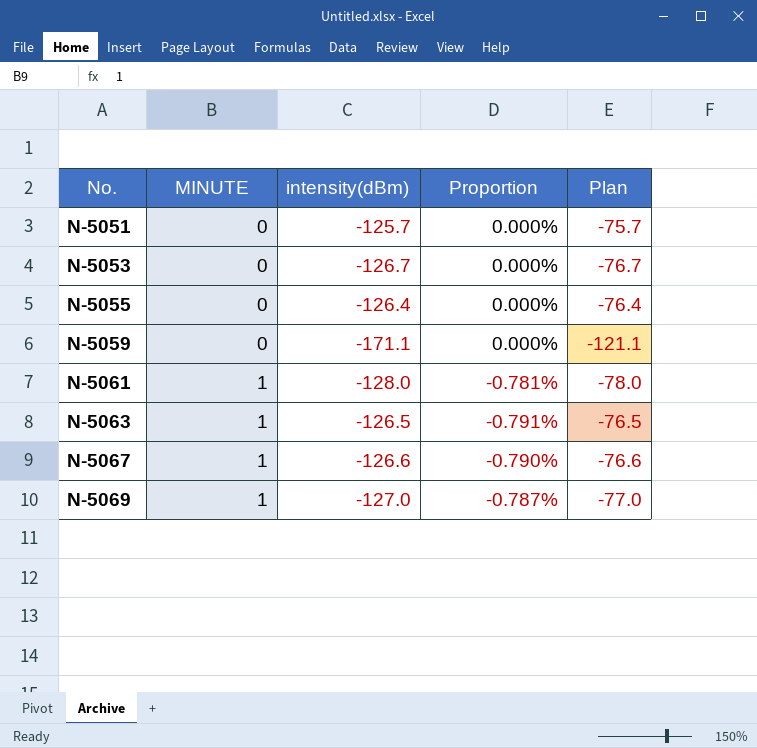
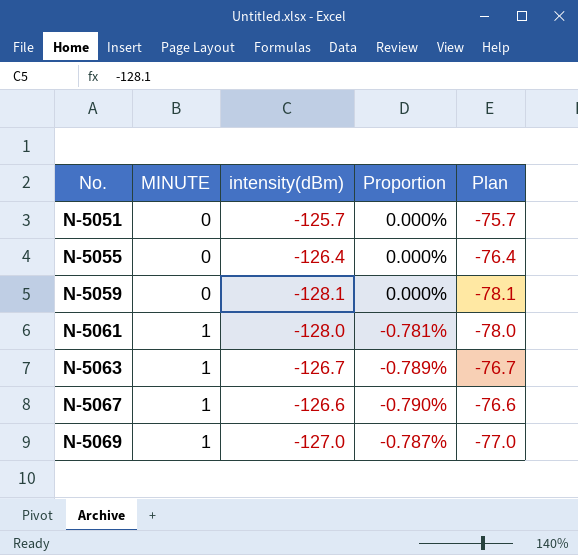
row N-5053: 0 | -126.7 | 0.000% | -76.7 -> none
N-5059 | intensity(dBm): -171.1 -> -128.1
N-5059 | Plan: -121.1 -> -78.1
N-5063 | intensity(dBm): -126.5 -> -126.7
N-5063 | Proportion: -0.791% -> -0.789%
N-5063 | Plan: -76.5 -> -76.7

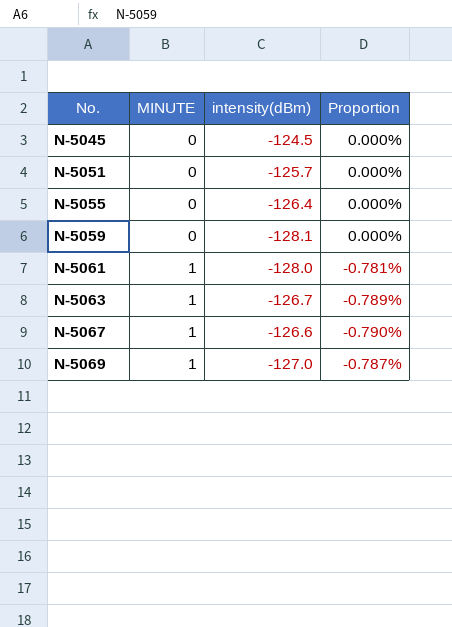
column Plan | formula: [intensity(dBm)] + 50 -> none
row N-5045: none -> 0 | -124.5 | 0.000%

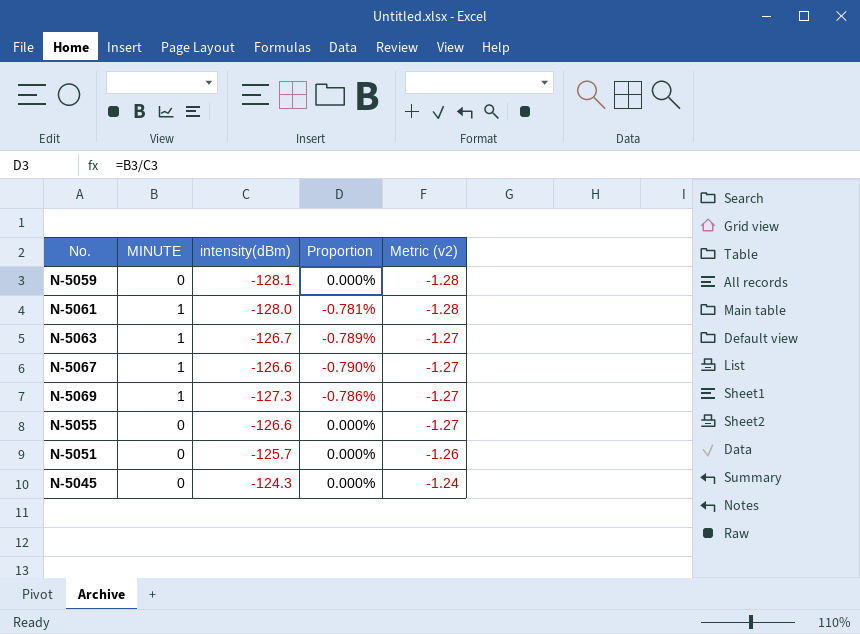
row order: No. ascending -> Metric (v2) ascending
column Metric (v2) | formula: none -> [intensity(dBm)] * 0.01
N-5069 | intensity(dBm): -127.0 -> -127.3
N-5069 | Proportion: -0.787% -> -0.786%
N-5055 | intensity(dBm): -126.4 -> -126.6
N-5045 | intensity(dBm): -124.5 -> -124.3

